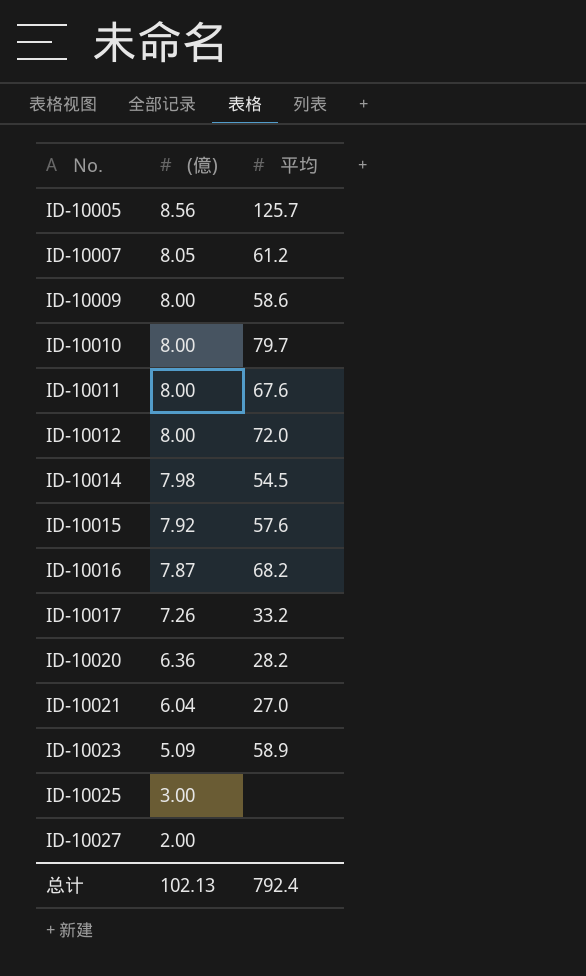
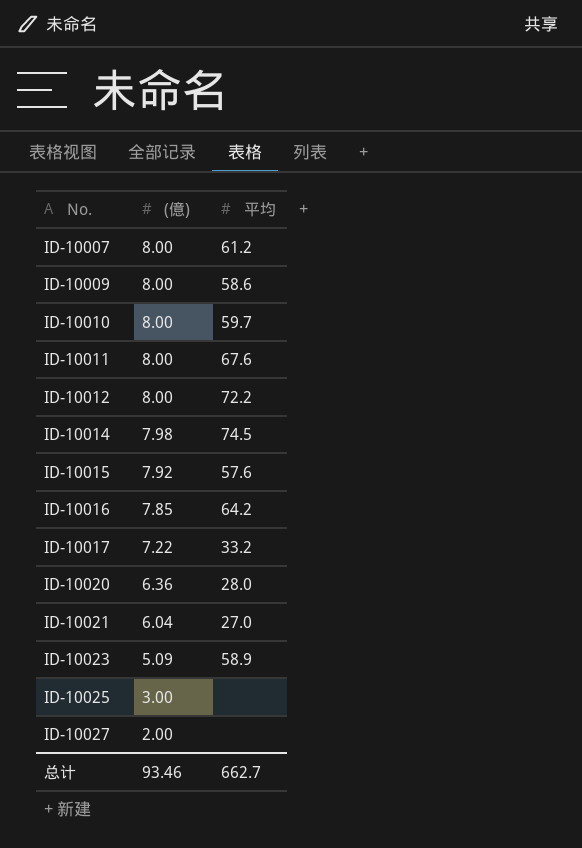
row ID-10005: 8.56 | 125.7 -> none
ID-10007 | (億): 8.05 -> 8.00
ID-10010 | 平均: 79.7 -> 59.7
ID-10012 | 平均: 72.0 -> 72.2
ID-10014 | 平均: 54.5 -> 74.5
ID-10016 | (億): 7.87 -> 7.85
ID-10016 | 平均: 68.2 -> 64.2
ID-10017 | (億): 7.26 -> 7.22
ID-10020 | 平均: 28.2 -> 28.0
总计 | (億): 102.13 -> 93.46
总计 | 平均: 792.4 -> 662.7

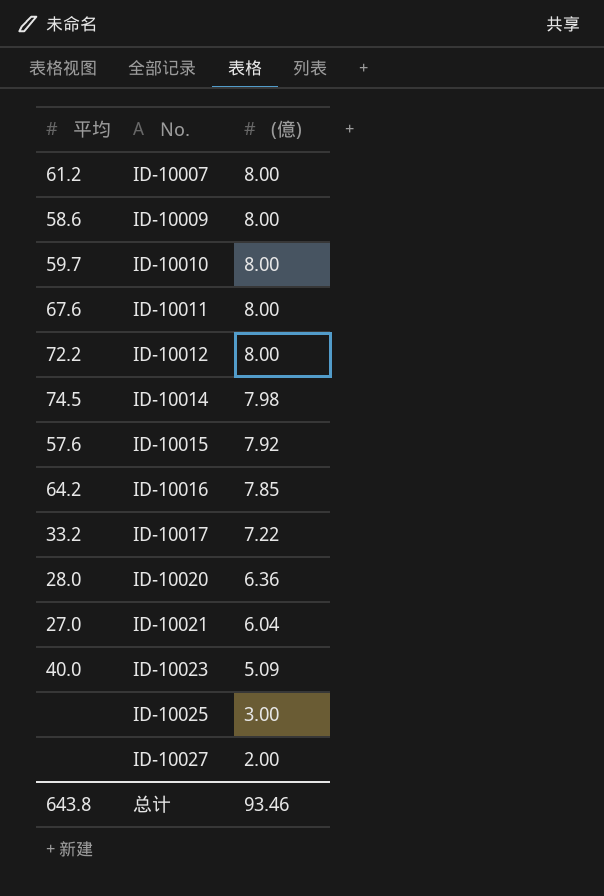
column 平均 | position: 3 -> 1
ID-10023 | 平均: 58.9 -> 40.0
总计 | 平均: 662.7 -> 643.8

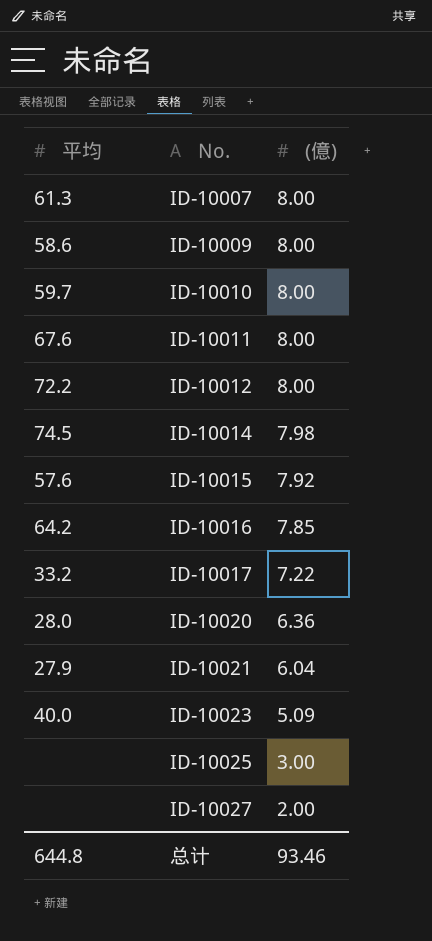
ID-10007 | 平均: 61.2 -> 61.3
ID-10021 | 平均: 27.0 -> 27.9
总计 | 平均: 643.8 -> 644.8

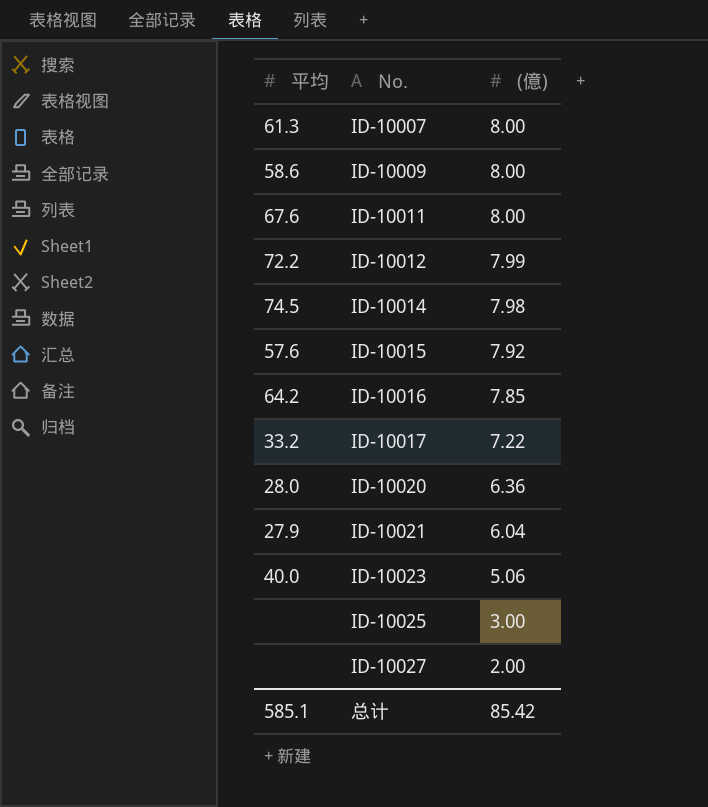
row ID-10010: 59.7 | 8.00 -> none
ID-10012 | (億): 8.00 -> 7.99
ID-10023 | (億): 5.09 -> 5.06
总计 | 平均: 644.8 -> 585.1
总计 | (億): 93.46 -> 85.42

